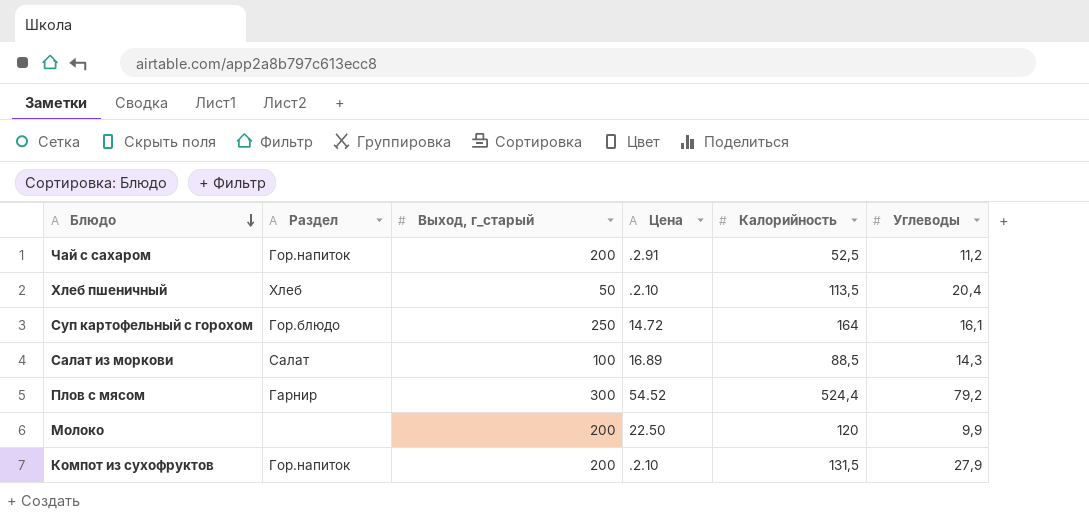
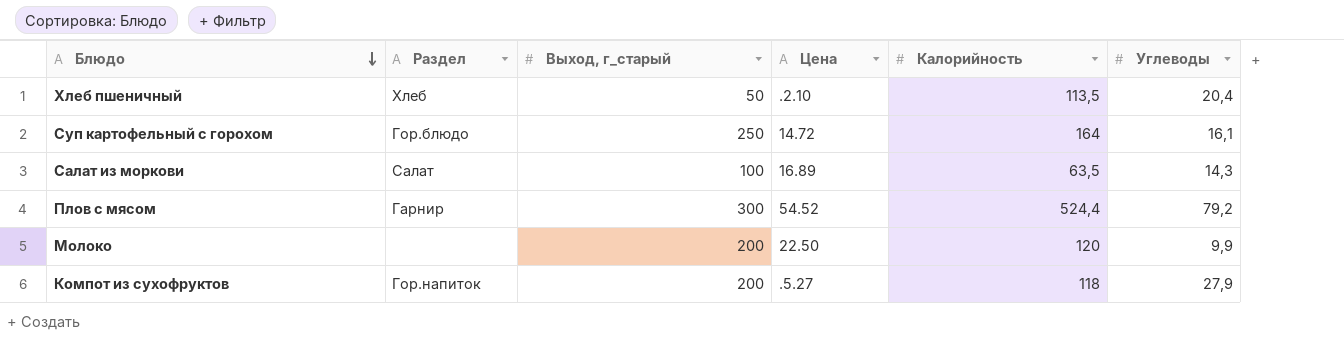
row Чай с сахаром: Гор.напиток | 200 | .2.91 | 52,5 | 11,2 -> none
Салат из моркови | Калорийность: 88,5 -> 63,5
Компот из сухофруктов | Цена: .2.10 -> .5.27
Компот из сухофруктов | Калорийность: 131,5 -> 118

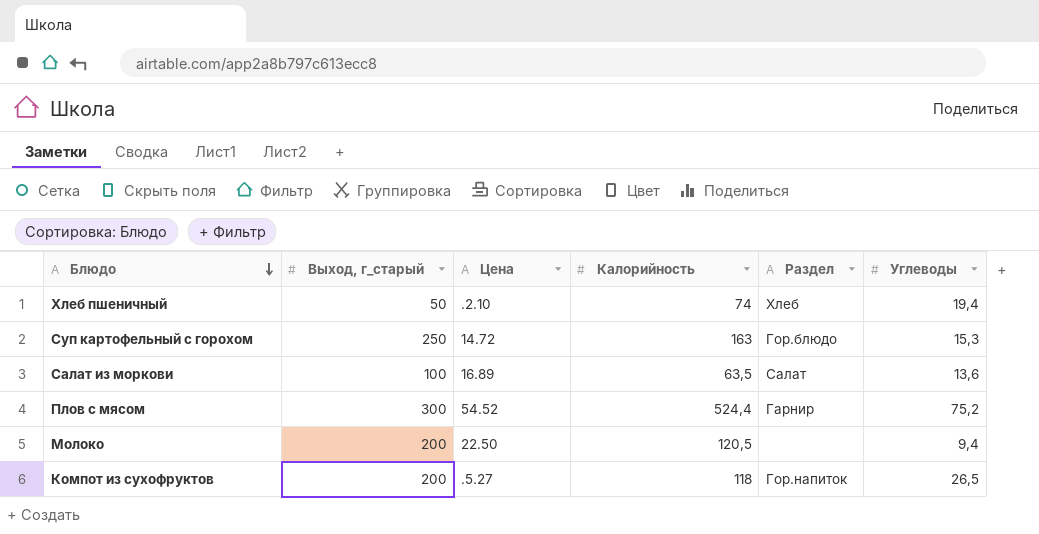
column Раздел | position: 2 -> 5
Хлеб пшеничный | Калорийность: 113,5 -> 74
Хлеб пшеничный | Углеводы: 20,4 -> 19,4
Суп картофельный с горохом | Калорийность: 164 -> 163
Суп картофельный с горохом | Углеводы: 16,1 -> 15,3
Салат из моркови | Углеводы: 14,3 -> 13,6
Плов с мясом | Углеводы: 79,2 -> 75,2
Молоко | Калорийность: 120 -> 120,5
Молоко | Углеводы: 9,9 -> 9,4
Компот из сухофруктов | Углеводы: 27,9 -> 26,5

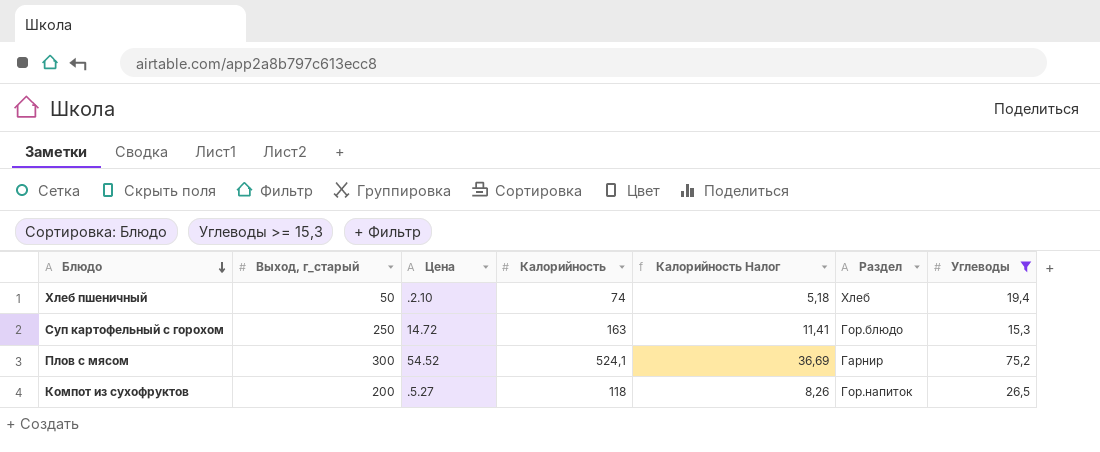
filter: none -> Углеводы >= 15,3
column Калорийность Налог | formula: none -> [Калорийность] * 0,07
Плов с мясом | Калорийность: 524,4 -> 524,1

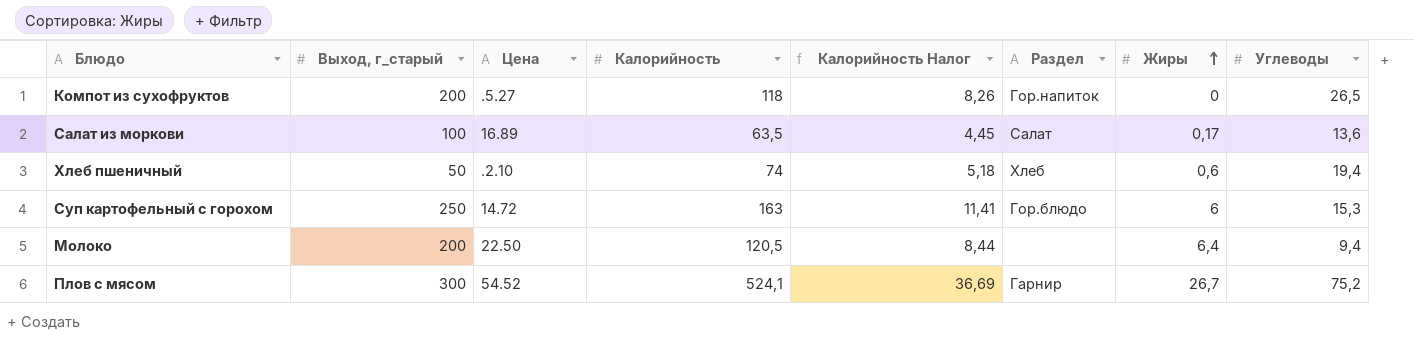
filter: Углеводы >= 15,3 -> none
row order: Блюдо descending -> Жиры ascending
column Жиры | position: none -> 7

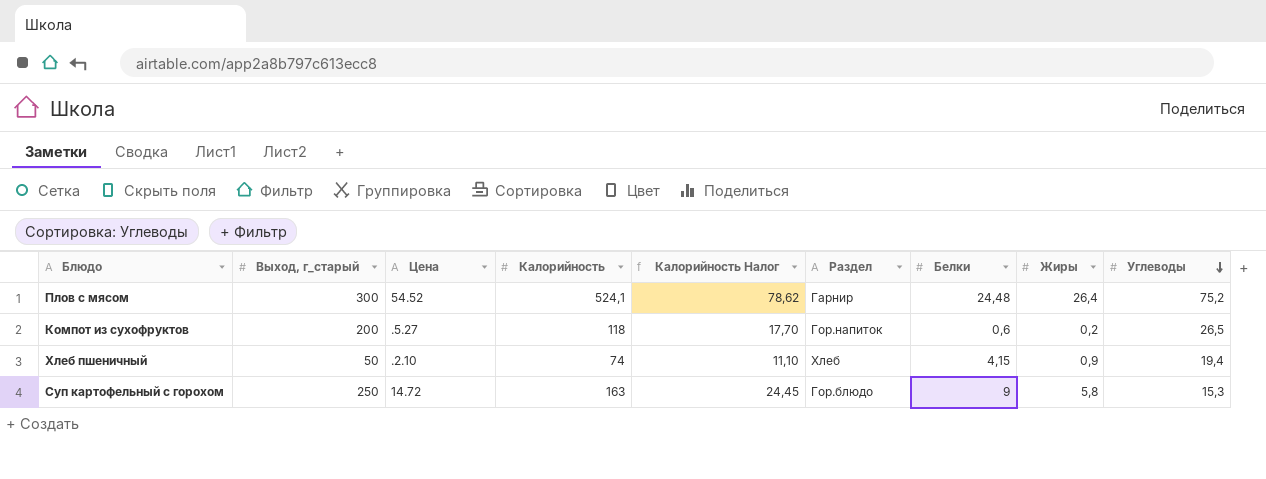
row order: Жиры ascending -> Углеводы descending
column Калорийность Налог | formula: [Калорийность] * 0,07 -> [Калорийность] * 0,15
column Белки | position: none -> 7
row Салат из моркови: 100 | 16.89 | 63,5 | 4,45 | Салат | 0,17 | 13,6 -> none
row Молоко: 200 | 22.50 | 120,5 | 8,44 | none | 6,4 | 9,4 -> none
Плов с мясом | Жиры: 26,7 -> 26,4
Компот из сухофруктов | Жиры: 0 -> 0,2
Хлеб пшеничный | Жиры: 0,6 -> 0,9
Суп картофельный с горохом | Жиры: 6 -> 5,8

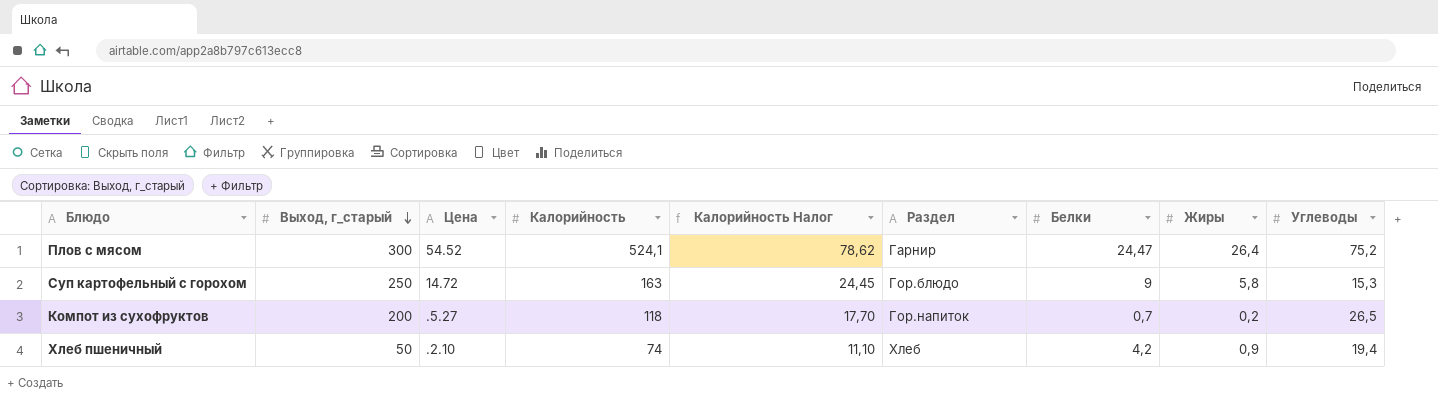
row order: Углеводы descending -> Выход, г_старый descending
Плов с мясом | Белки: 24,48 -> 24,47
Компот из сухофруктов | Белки: 0,6 -> 0,7
Хлеб пшеничный | Белки: 4,15 -> 4,2

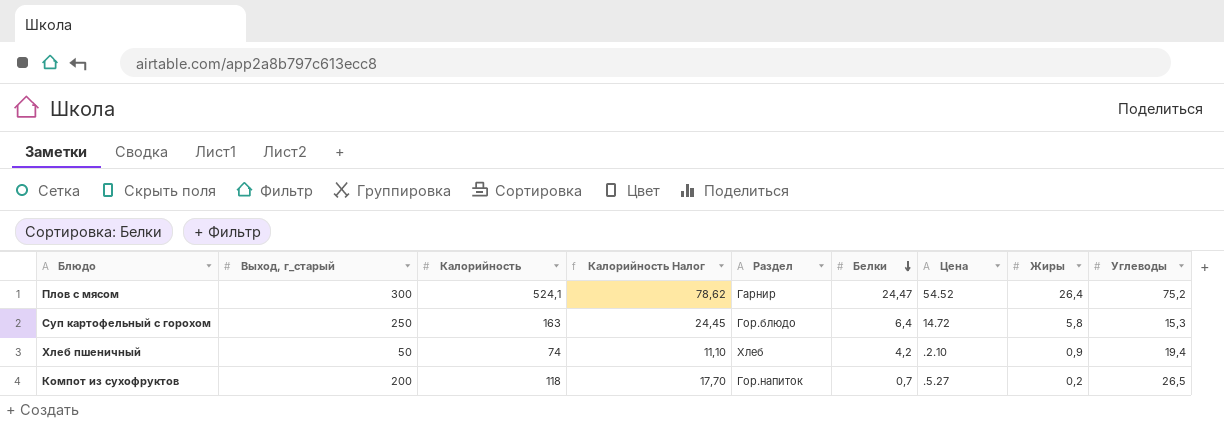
row order: Выход, г_старый descending -> Белки descending
column Цена | position: 3 -> 7
Суп картофельный с горохом | Белки: 9 -> 6,4

